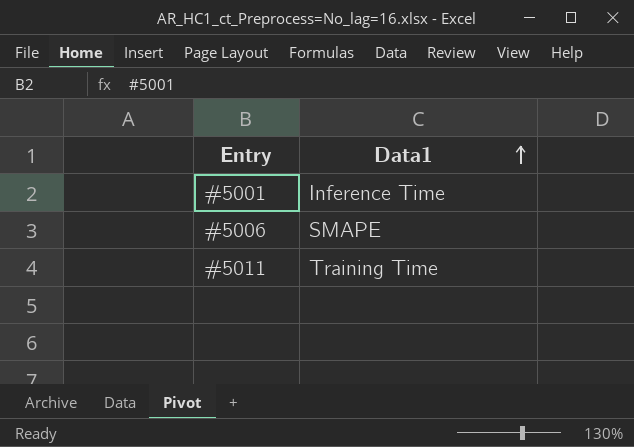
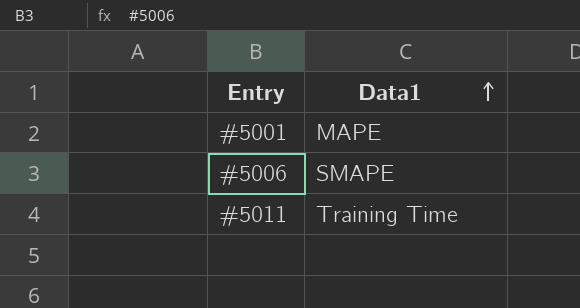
#5001 | Data1: Inference Time -> MAPE

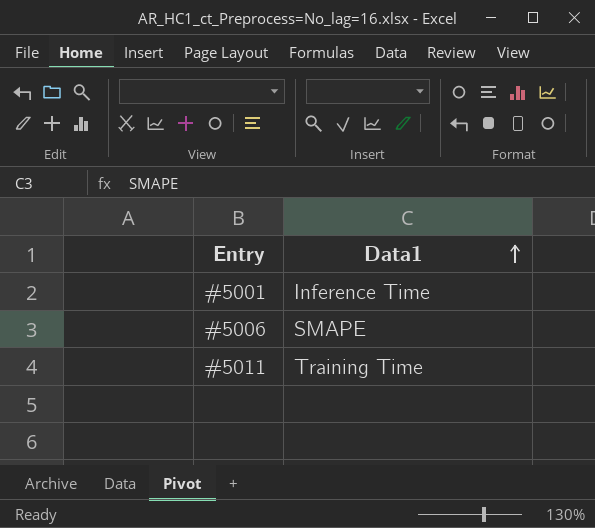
#5001 | Data1: MAPE -> Inference Time

